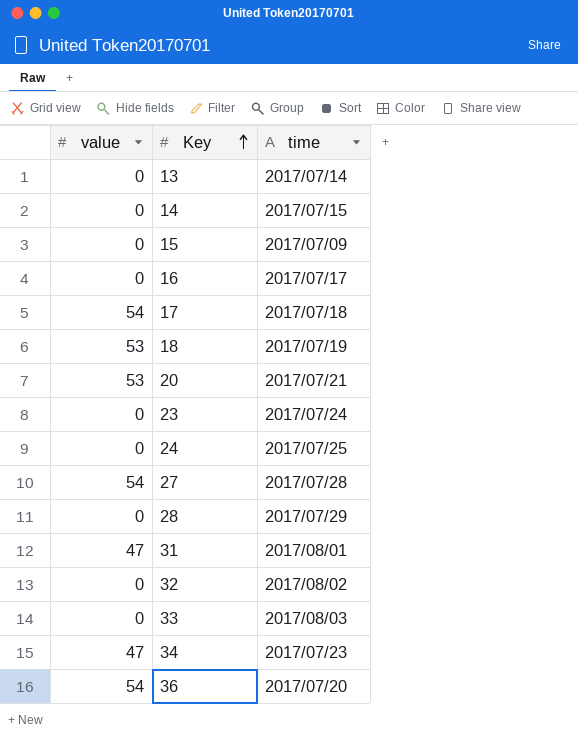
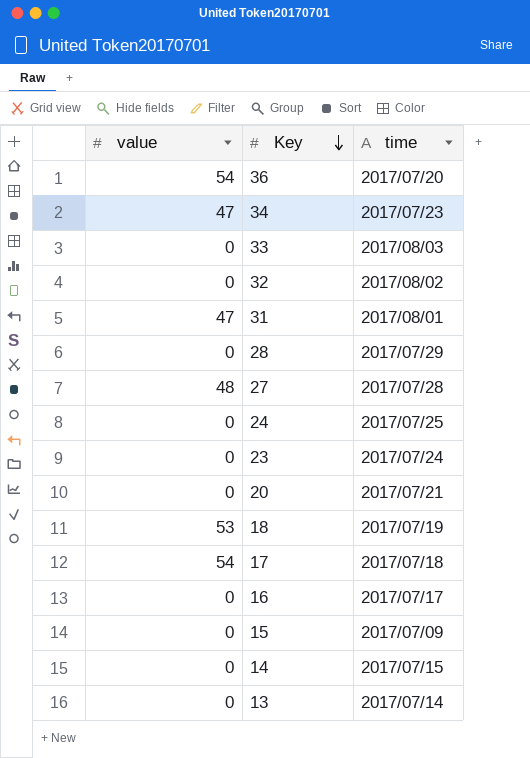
row order: Key ascending -> Key descending
27 | value: 54 -> 48
20 | value: 53 -> 0

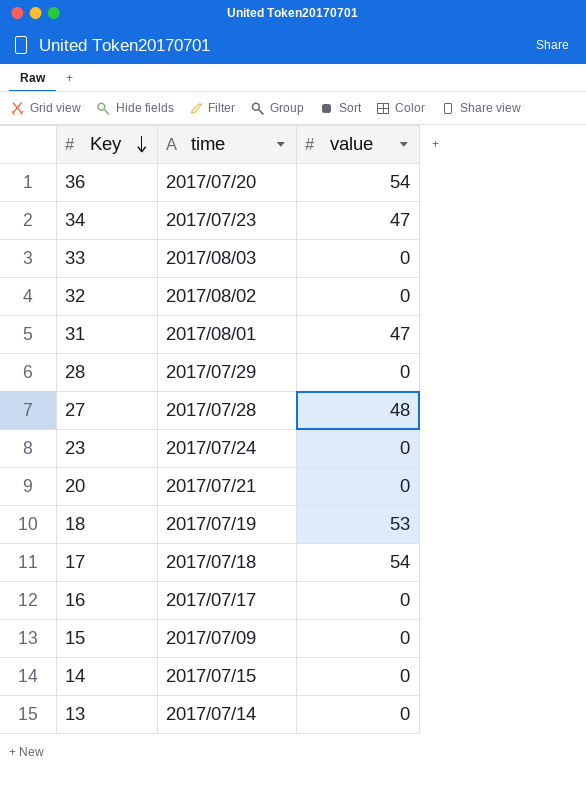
column value | position: 1 -> 3
row 24: 0 | 2017/07/25 -> none

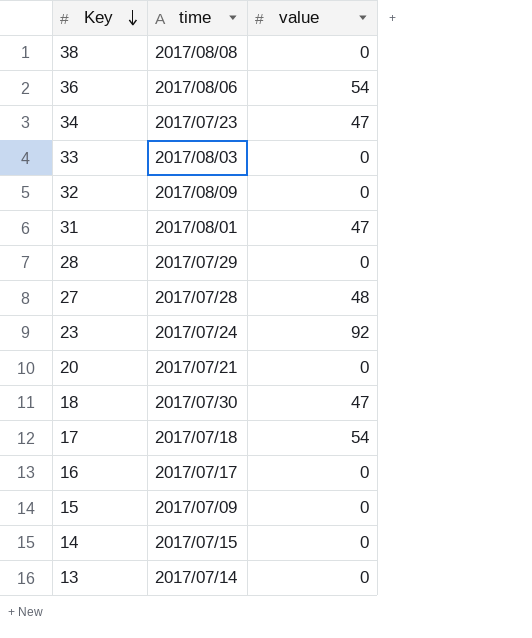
row 38: none -> 2017/08/08 | 0
36 | time: 2017/07/20 -> 2017/08/06
32 | time: 2017/08/02 -> 2017/08/09
23 | value: 0 -> 92
18 | time: 2017/07/19 -> 2017/07/30
18 | value: 53 -> 47

